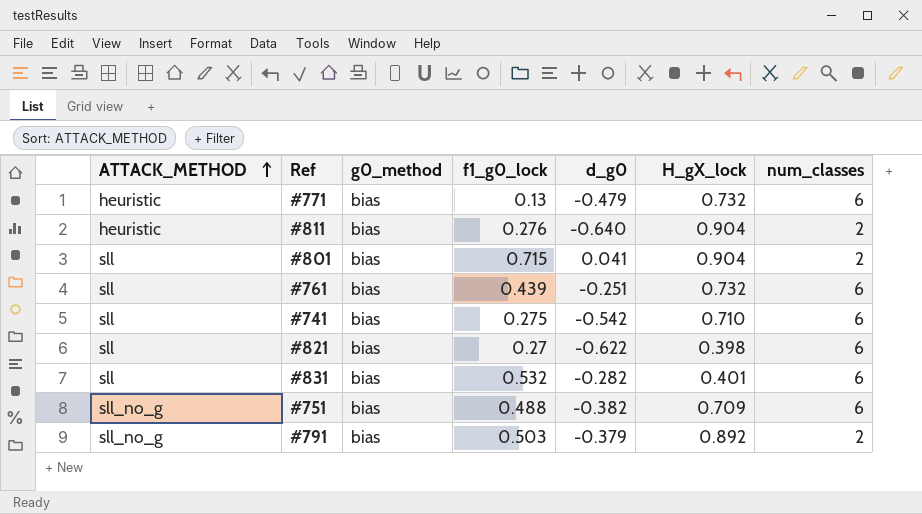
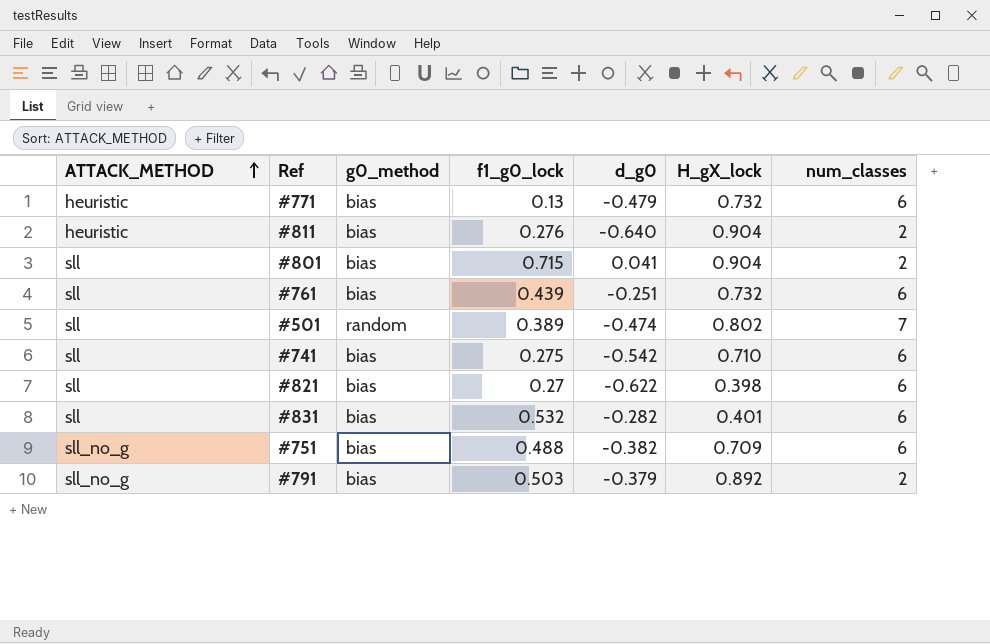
row #501: none -> sll | random | 0.389 | -0.474 | 0.802 | 7

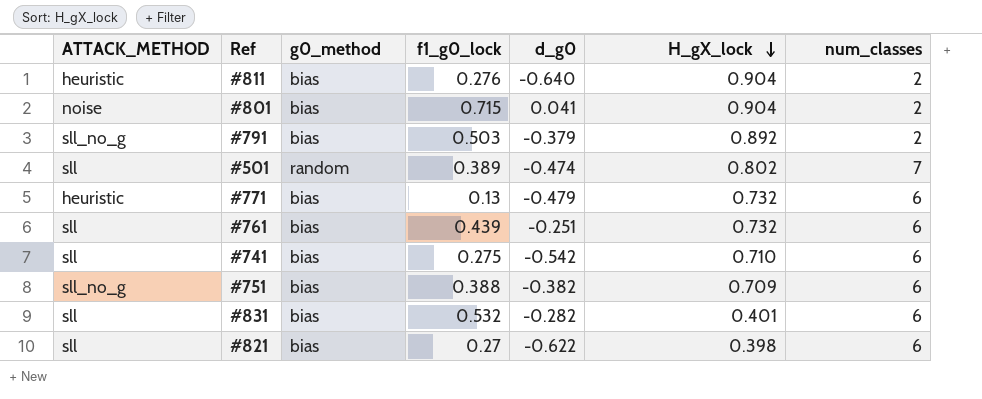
row order: ATTACK_METHOD ascending -> H_gX_lock descending
#801 | ATTACK_METHOD: sll -> noise
#751 | f1_g0_lock: 0.488 -> 0.388

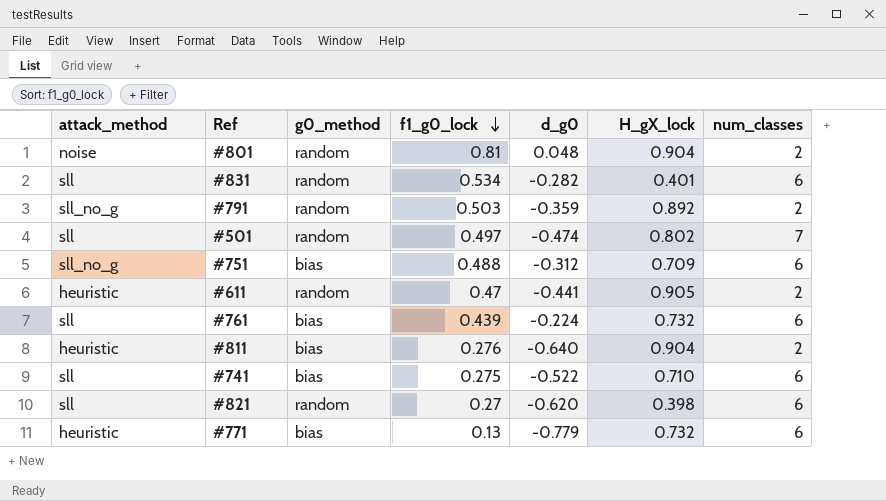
row order: H_gX_lock descending -> f1_g0_lock descending
column name: ATTACK_METHOD -> attack_method
#801 | g0_method: bias -> random
#801 | f1_g0_lock: 0.715 -> 0.81
#801 | d_g0: 0.041 -> 0.048
#831 | g0_method: bias -> random
#831 | f1_g0_lock: 0.532 -> 0.534
#791 | g0_method: bias -> random
#791 | d_g0: -0.379 -> -0.359
#501 | f1_g0_lock: 0.389 -> 0.497
#751 | f1_g0_lock: 0.388 -> 0.488
#751 | d_g0: -0.382 -> -0.312
row #611: none -> heuristic | random | 0.47 | -0.441 | 0.905 | 2
#761 | d_g0: -0.251 -> -0.224
#741 | d_g0: -0.542 -> -0.522
#821 | g0_method: bias -> random
#821 | d_g0: -0.622 -> -0.620
#771 | d_g0: -0.479 -> -0.779

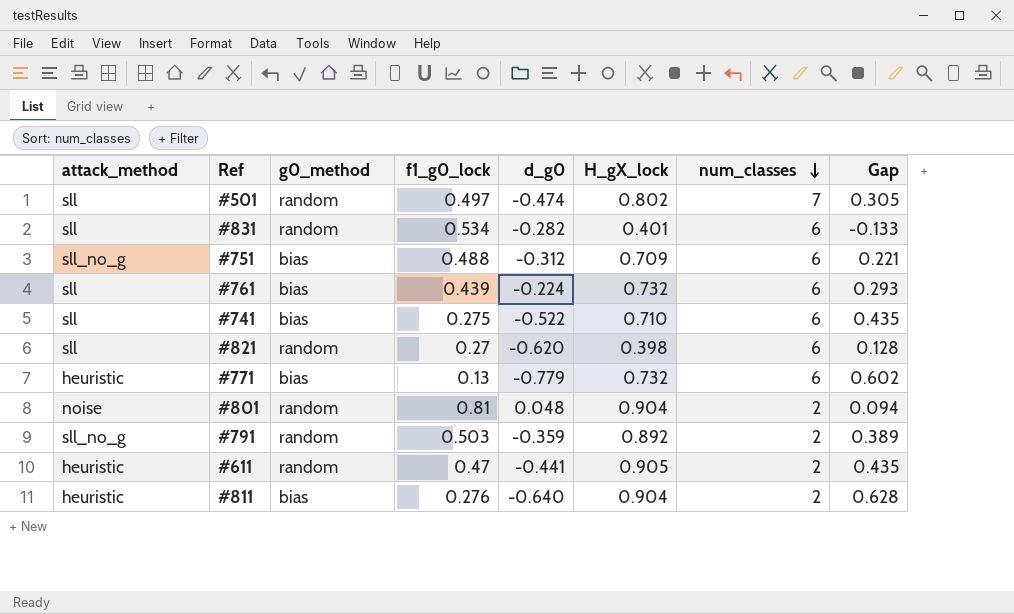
row order: f1_g0_lock descending -> num_classes descending
column Gap | formula: none -> [H_gX_lock] - [f1_g0_lock]

